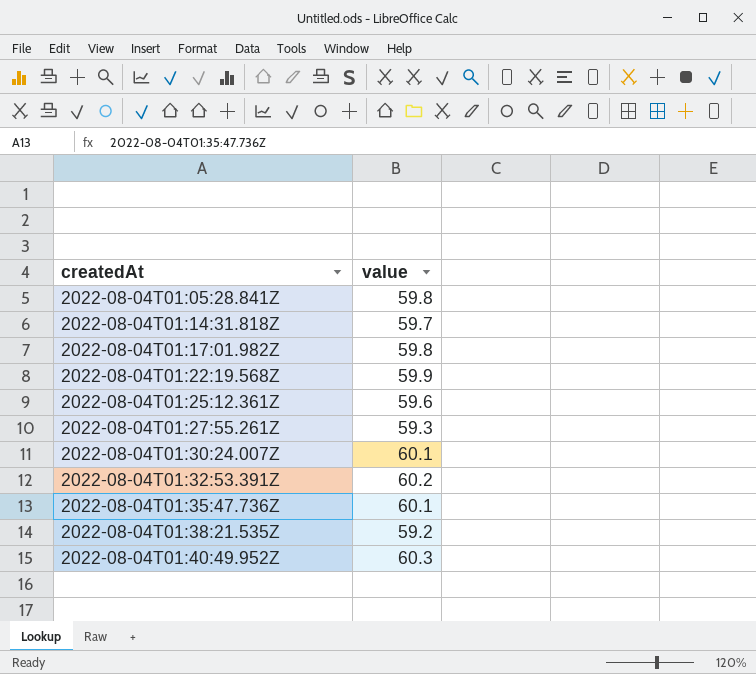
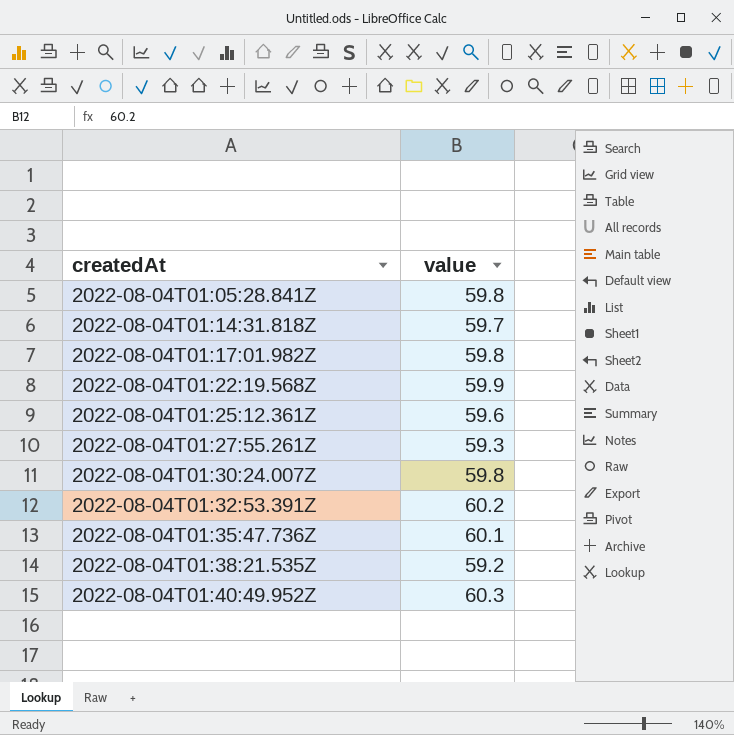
2022-08-04T01:30:24.007Z | value: 60.1 -> 59.8

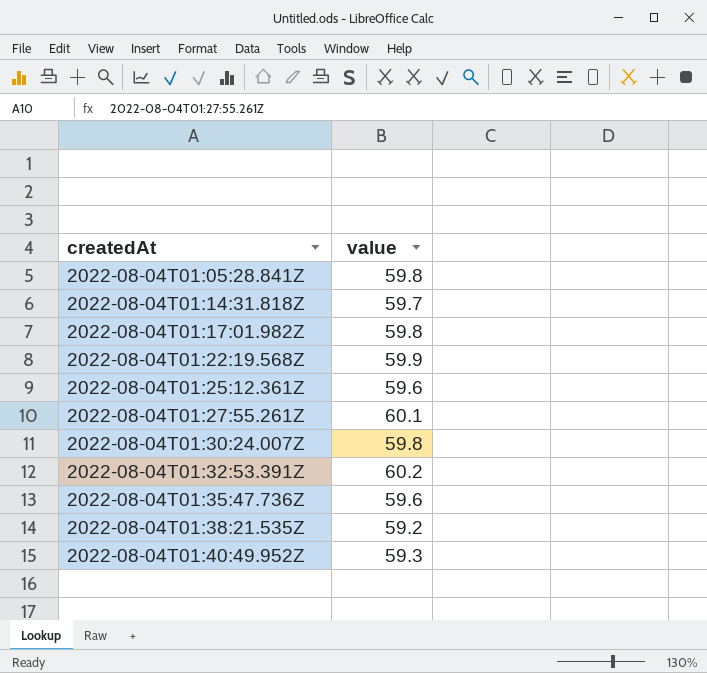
2022-08-04T01:27:55.261Z | value: 59.3 -> 60.1
2022-08-04T01:35:47.736Z | value: 60.1 -> 59.6
2022-08-04T01:40:49.952Z | value: 60.3 -> 59.3

